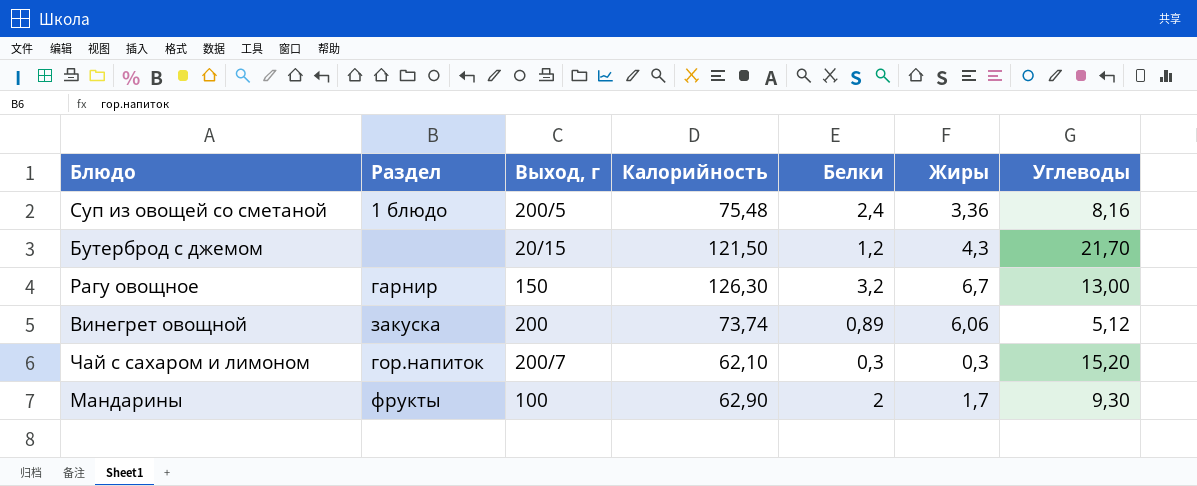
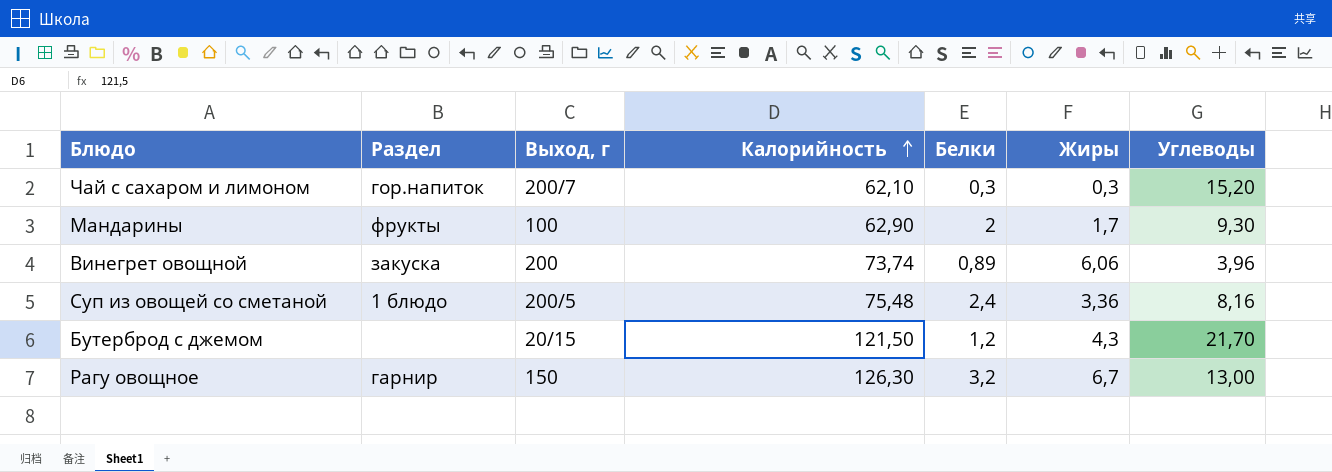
row order: none -> Калорийность ascending
Винегрет овощной | Углеводы: 5,12 -> 3,96

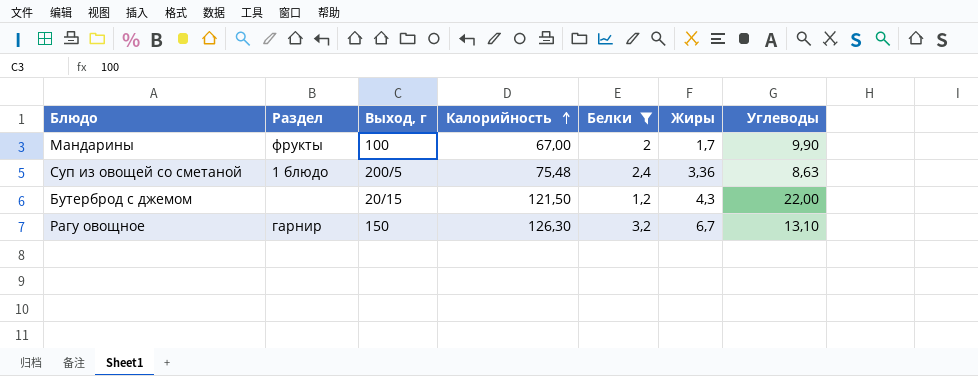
filter: none -> Белки >= 1,2
Мандарины | Калорийность: 62,90 -> 67,00
Мандарины | Углеводы: 9,30 -> 9,90
Суп из овощей со сметаной | Углеводы: 8,16 -> 8,63
Бутерброд с джемом | Углеводы: 21,70 -> 22,00
Рагу овощное | Углеводы: 13,00 -> 13,10

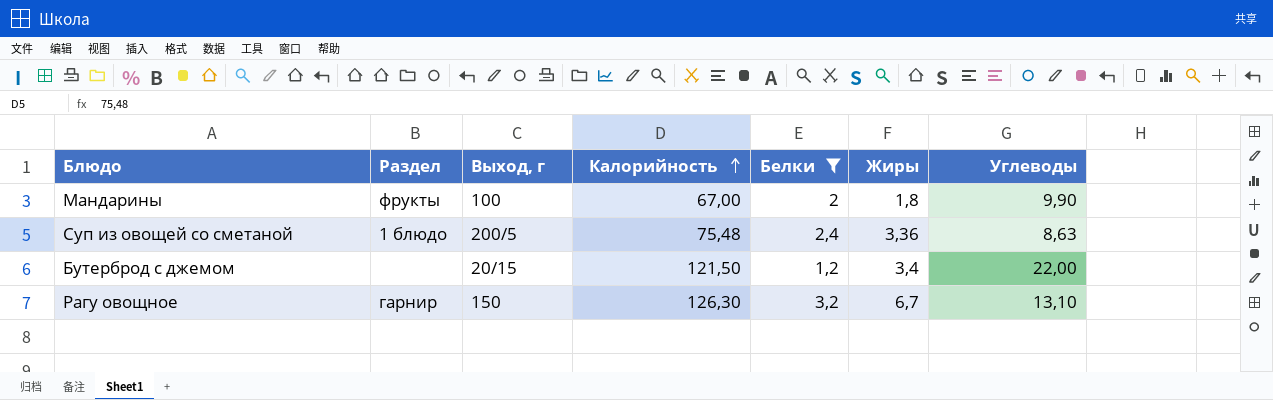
Мандарины | Жиры: 1,7 -> 1,8
Бутерброд с джемом | Жиры: 4,3 -> 3,4

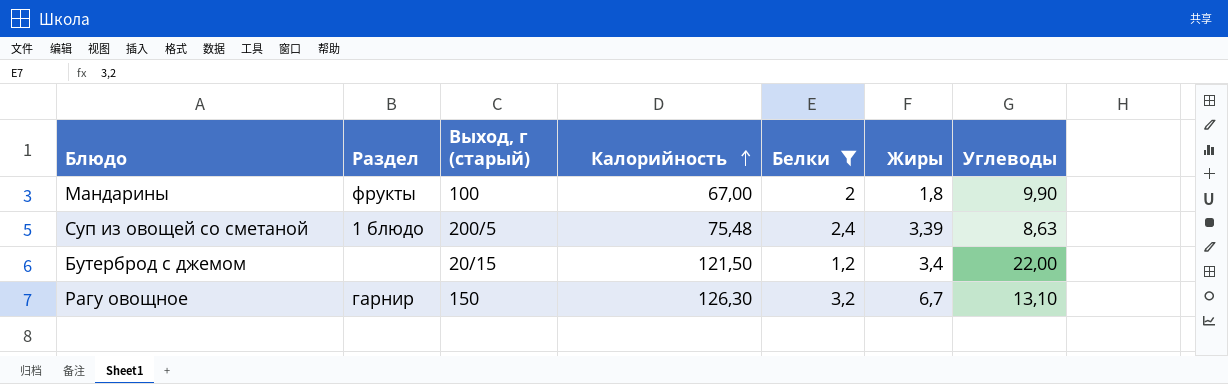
column name: Выход, г -> Выход, г (старый)
Суп из овощей со сметаной | Жиры: 3,36 -> 3,39

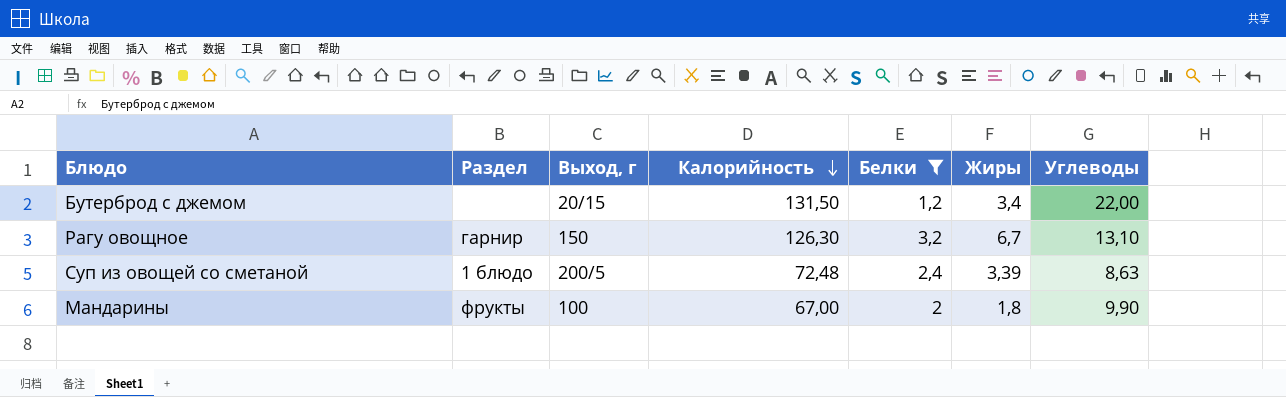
row order: Калорийность ascending -> Калорийность descending
column name: Выход, г (старый) -> Выход, г
Бутерброд с джемом | Калорийность: 121,50 -> 131,50
Суп из овощей со сметаной | Калорийность: 75,48 -> 72,48

